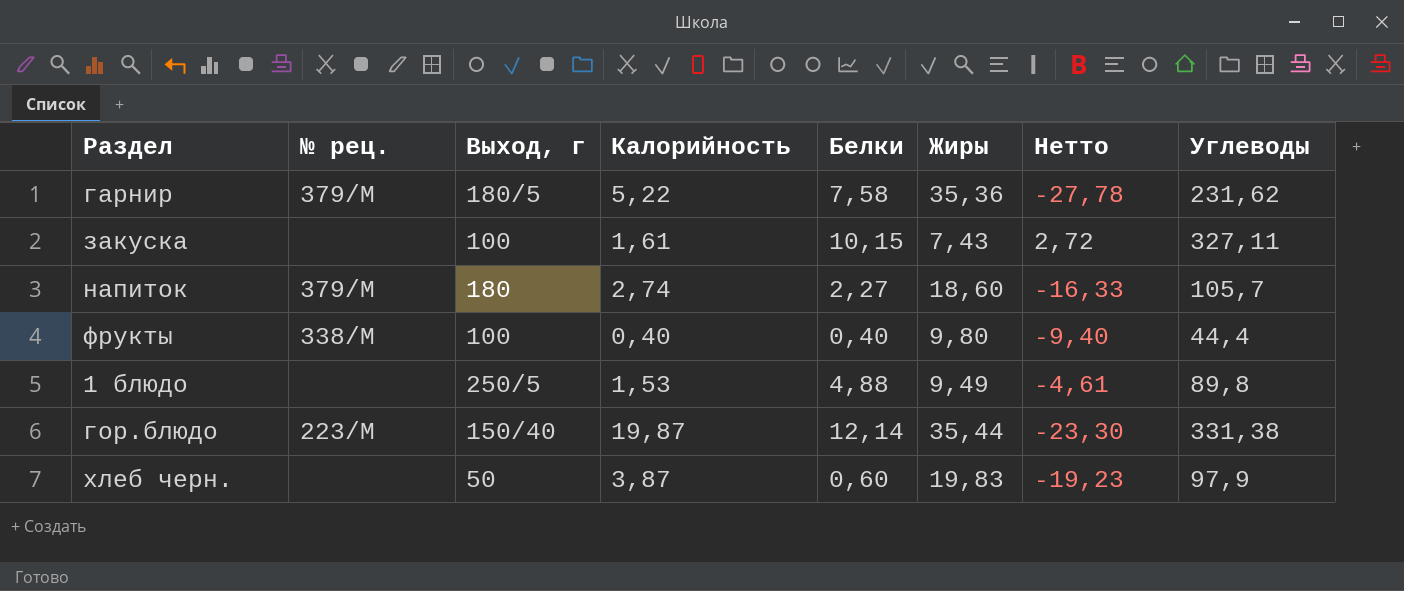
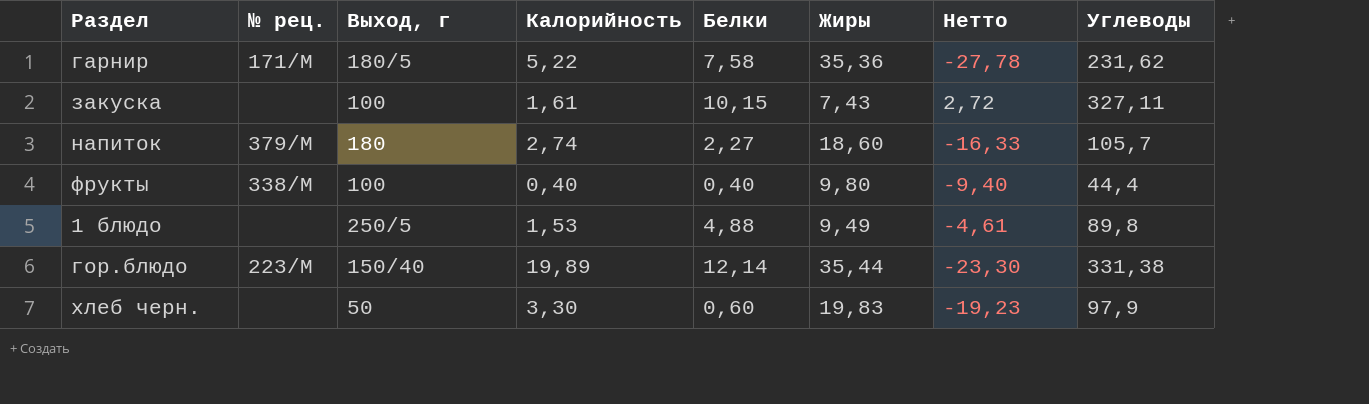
гарнир | № рец.: 379/М -> 171/М
гор.блюдо | Калорийность: 19,87 -> 19,89
хлеб черн. | Калорийность: 3,87 -> 3,30

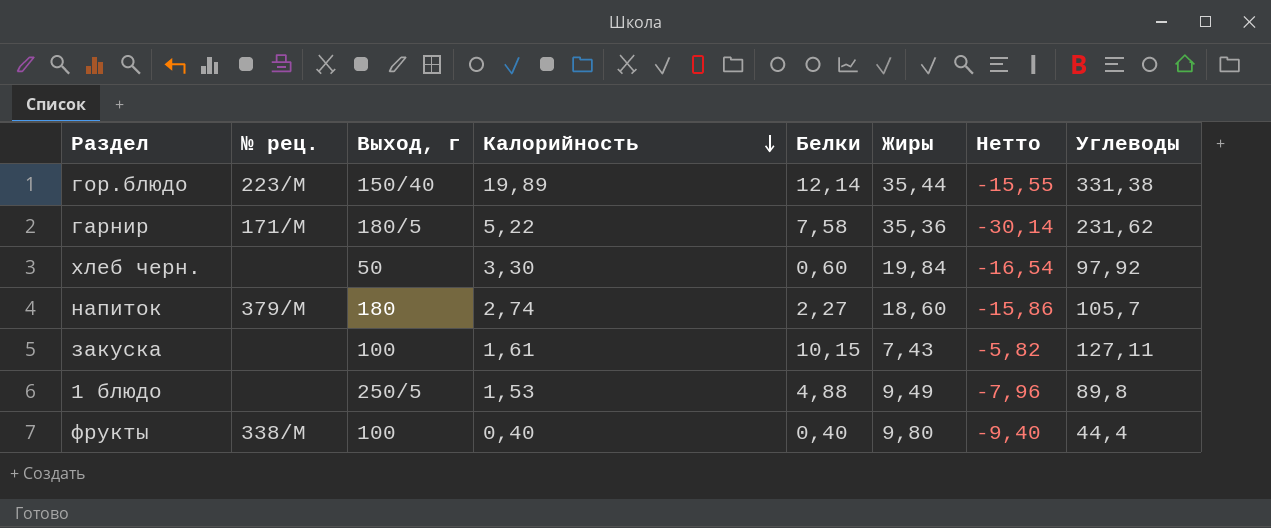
row order: none -> Калорийность descending
column Нетто | formula: [Белки] - [Жиры] -> [Калорийность] - [Жиры]
хлеб черн. | Жиры: 19,83 -> 19,84
хлеб черн. | Углеводы: 97,9 -> 97,92
закуска | Углеводы: 327,11 -> 127,11

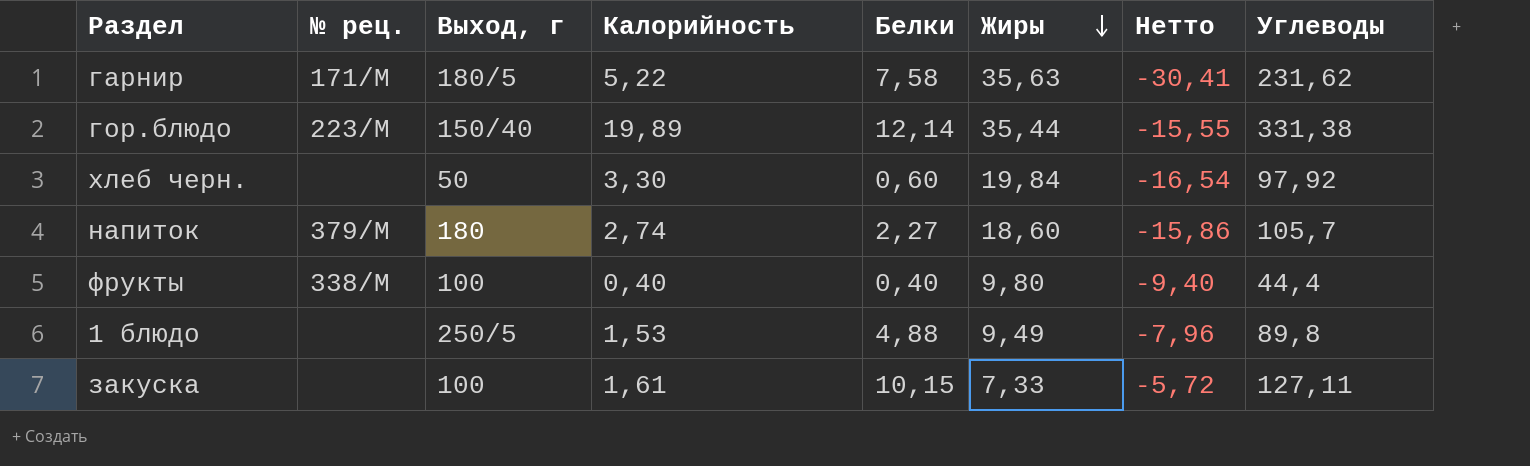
row order: Калорийность descending -> Жиры descending
гарнир | Жиры: 35,36 -> 35,63
гарнир | Нетто: -30,14 -> -30,41
закуска | Жиры: 7,43 -> 7,33
закуска | Нетто: -5,82 -> -5,72

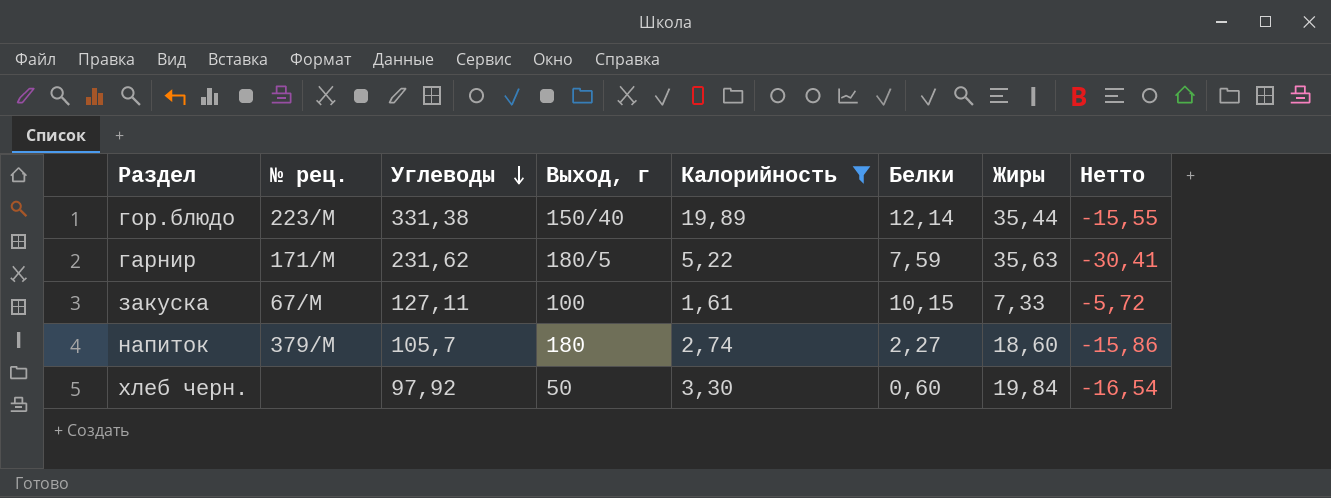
filter: none -> Калорийность >= 1,61
row order: Жиры descending -> Углеводы descending
column Углеводы | position: 8 -> 3
гарнир | Белки: 7,58 -> 7,59
закуска | № рец.: none -> 67/М

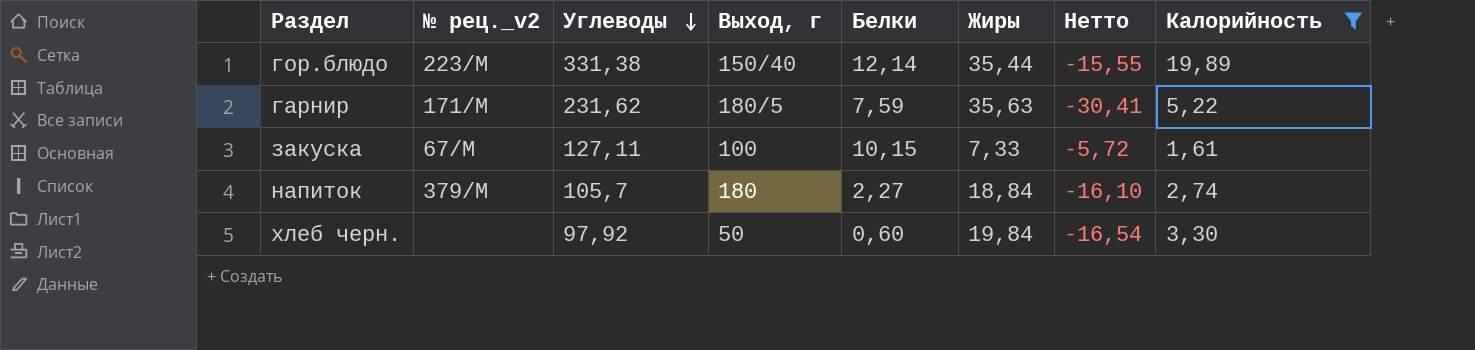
column name: № рец. -> № рец._v2
column Калорийность | position: 5 -> 8
напиток | Жиры: 18,60 -> 18,84
напиток | Нетто: -15,86 -> -16,10

